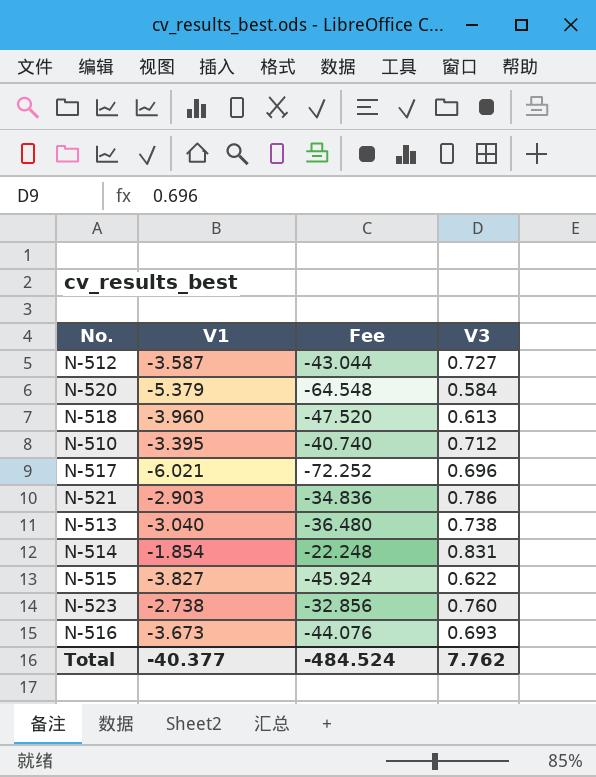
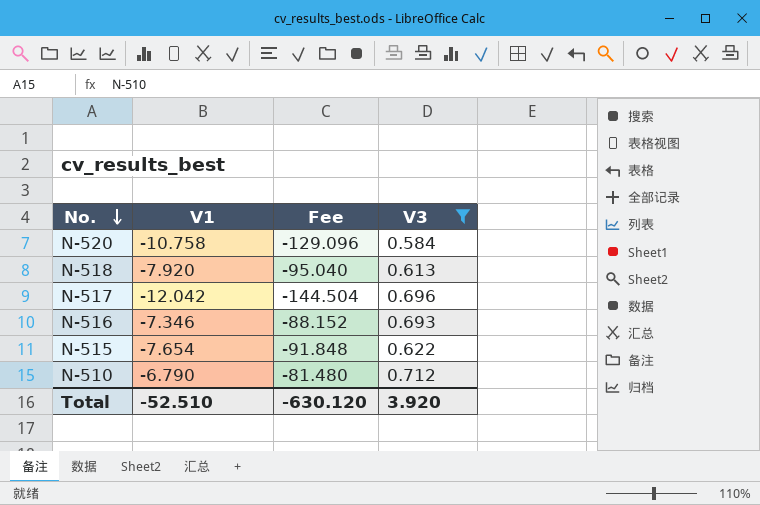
filter: none -> V3 <= 0.712
row order: none -> No. descending
N-520 | V1: -5.379 -> -10.758
N-520 | Fee: -64.548 -> -129.096
N-518 | V1: -3.960 -> -7.920
N-518 | Fee: -47.520 -> -95.040
N-517 | V1: -6.021 -> -12.042
N-517 | Fee: -72.252 -> -144.504
N-516 | V1: -3.673 -> -7.346
N-516 | Fee: -44.076 -> -88.152
N-515 | V1: -3.827 -> -7.654
N-515 | Fee: -45.924 -> -91.848
N-510 | V1: -3.395 -> -6.790
N-510 | Fee: -40.740 -> -81.480
Total | V1: -40.377 -> -52.510
Total | Fee: -484.524 -> -630.120
Total | V3: 7.762 -> 3.920

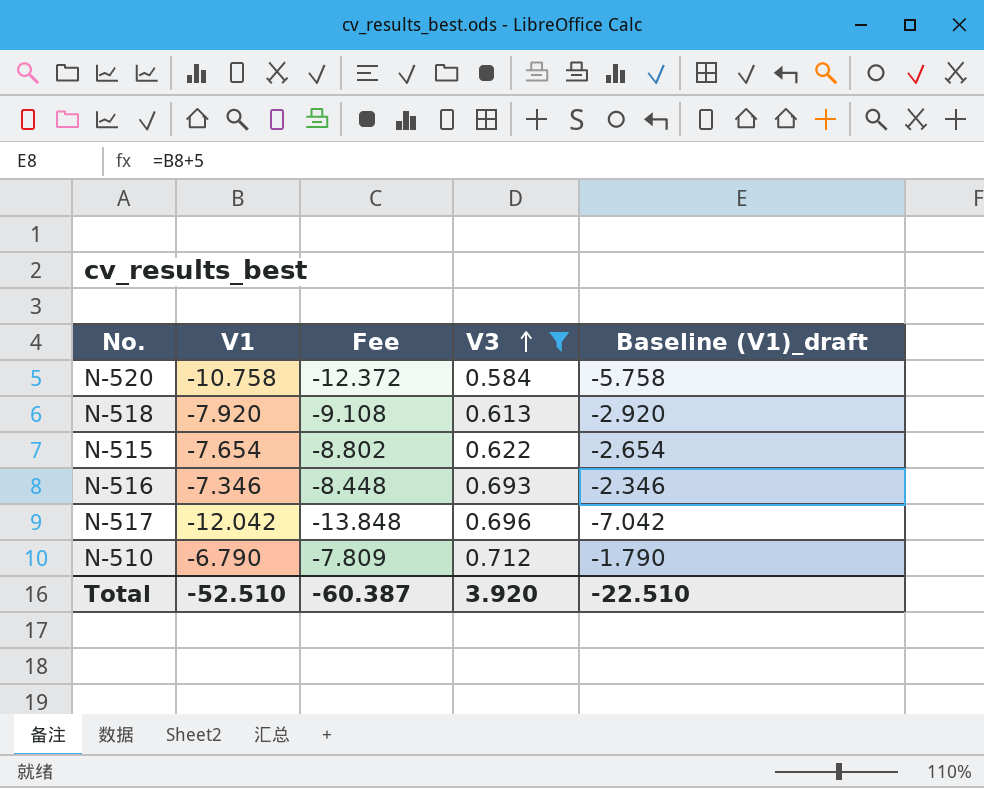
row order: No. descending -> V3 ascending
column Fee | formula: [V1] * 12 -> [V1] * 1.15
column Baseline (V1)_draft | formula: none -> [V1] + 5
Total | Fee: -630.120 -> -60.387

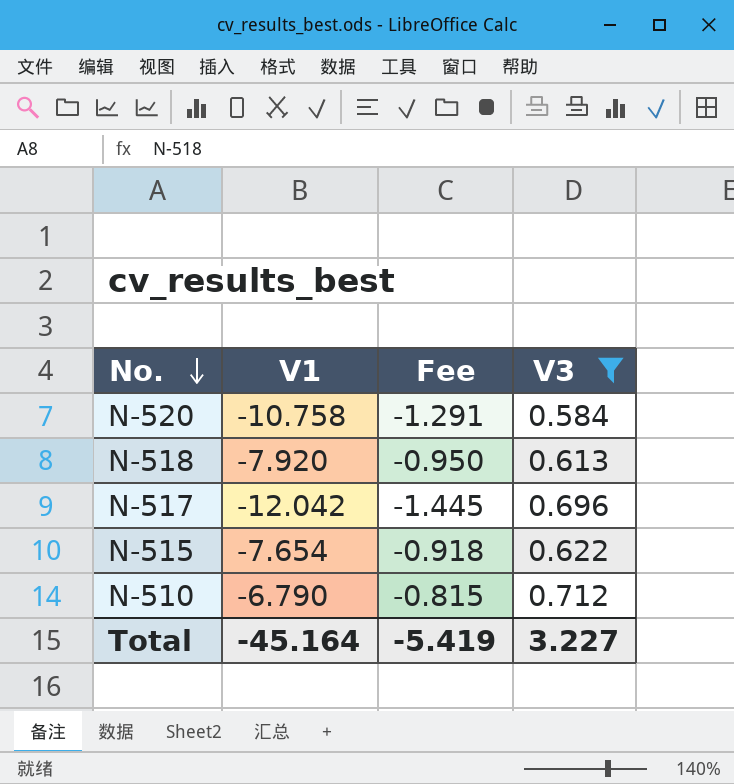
row order: V3 ascending -> No. descending
column Baseline (V1)_draft | formula: [V1] + 5 -> none
column Fee | formula: [V1] * 1.15 -> [V1] * 0.12
row N-516: -7.346 | -8.448 | 0.693 | -2.346 -> none
Total | V1: -52.510 -> -45.164
Total | Fee: -60.387 -> -5.419
Total | V3: 3.920 -> 3.227

